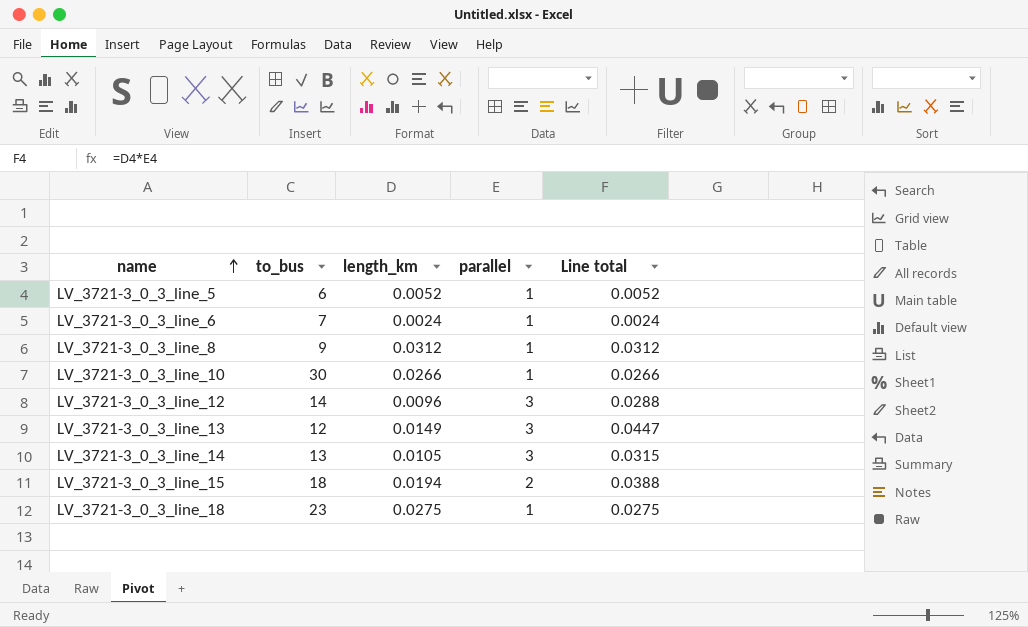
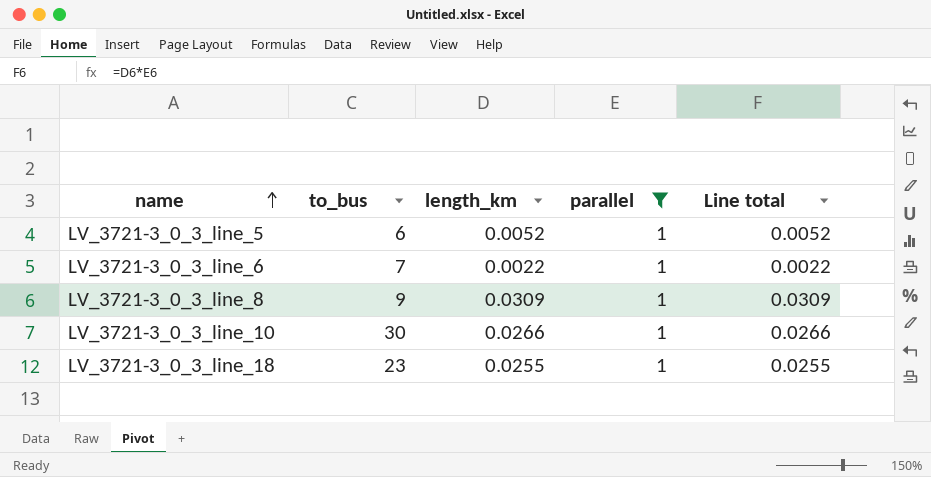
filter: none -> parallel = 1
LV_3721-3_0_3_line_6 | length_km: 0.0024 -> 0.0022
LV_3721-3_0_3_line_6 | Line total: 0.0024 -> 0.0022
LV_3721-3_0_3_line_8 | length_km: 0.0312 -> 0.0309
LV_3721-3_0_3_line_8 | Line total: 0.0312 -> 0.0309
LV_3721-3_0_3_line_18 | length_km: 0.0275 -> 0.0255
LV_3721-3_0_3_line_18 | Line total: 0.0275 -> 0.0255

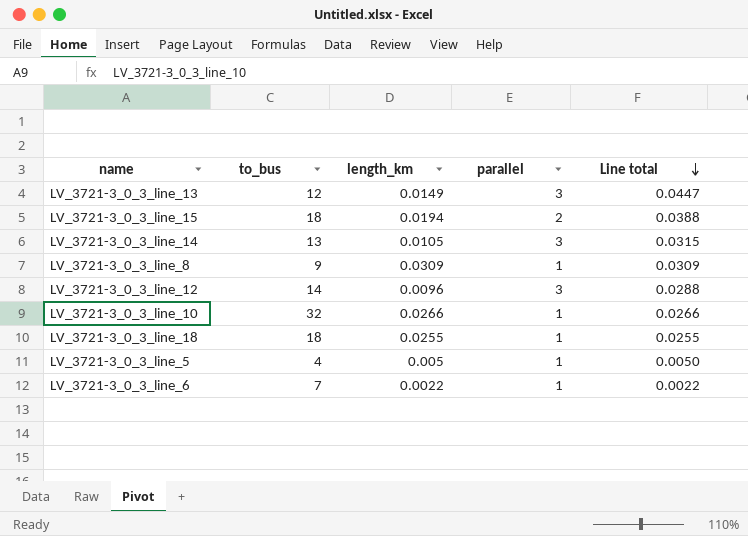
filter: parallel = 1 -> none
row order: name ascending -> Line total descending
LV_3721-3_0_3_line_10 | to_bus: 30 -> 32
LV_3721-3_0_3_line_18 | to_bus: 23 -> 18
LV_3721-3_0_3_line_5 | to_bus: 6 -> 4
LV_3721-3_0_3_line_5 | length_km: 0.0052 -> 0.005
LV_3721-3_0_3_line_5 | Line total: 0.0052 -> 0.0050

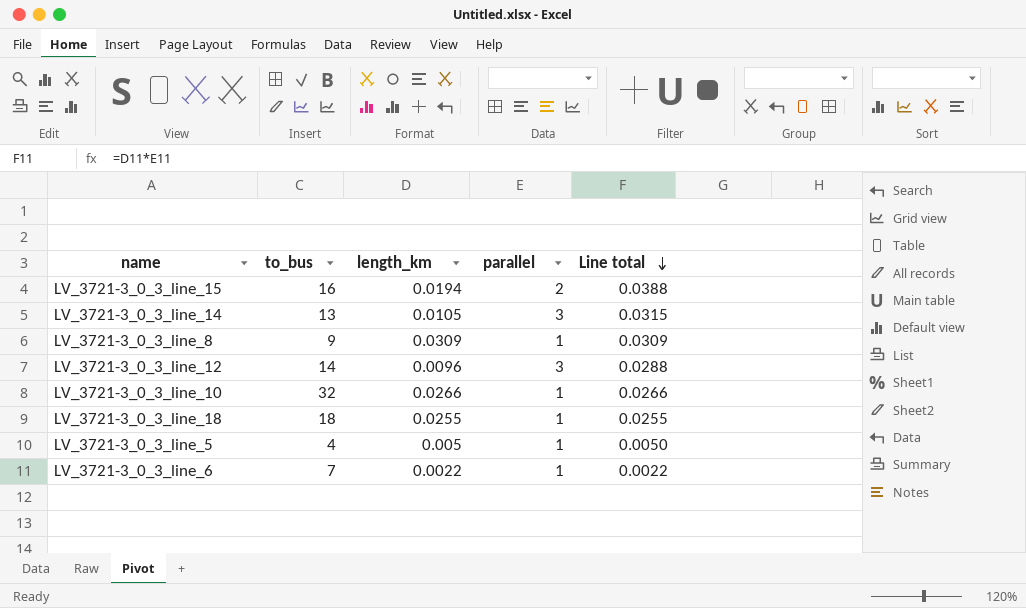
row LV_3721-3_0_3_line_13: 12 | 0.0149 | 3 | 0.0447 -> none
LV_3721-3_0_3_line_15 | to_bus: 18 -> 16

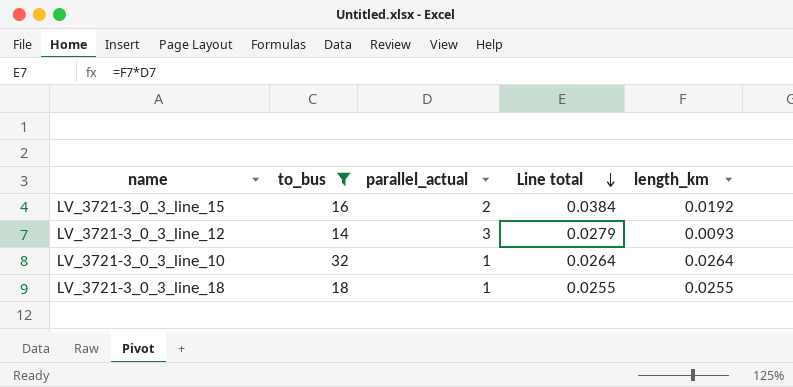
filter: none -> to_bus >= 14
column name: parallel -> parallel_actual
column length_km | position: 3 -> 5
LV_3721-3_0_3_line_15 | Line total: 0.0388 -> 0.0384
LV_3721-3_0_3_line_15 | length_km: 0.0194 -> 0.0192
LV_3721-3_0_3_line_12 | Line total: 0.0288 -> 0.0279
LV_3721-3_0_3_line_12 | length_km: 0.0096 -> 0.0093
LV_3721-3_0_3_line_10 | Line total: 0.0266 -> 0.0264
LV_3721-3_0_3_line_10 | length_km: 0.0266 -> 0.0264

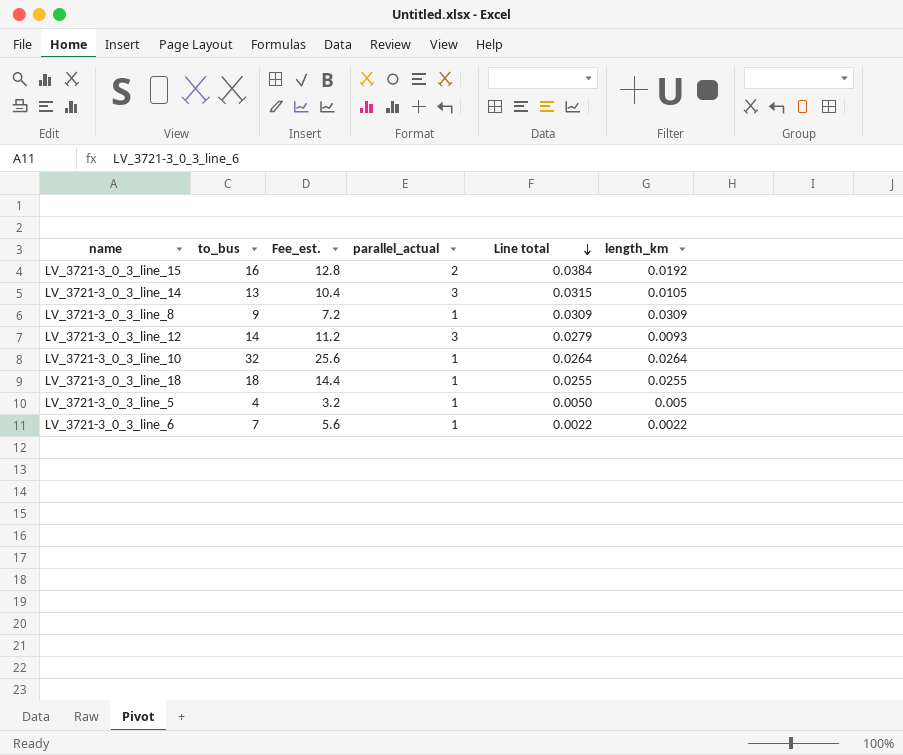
filter: to_bus >= 14 -> none
column Fee_est. | formula: none -> [to_bus] * 0.8

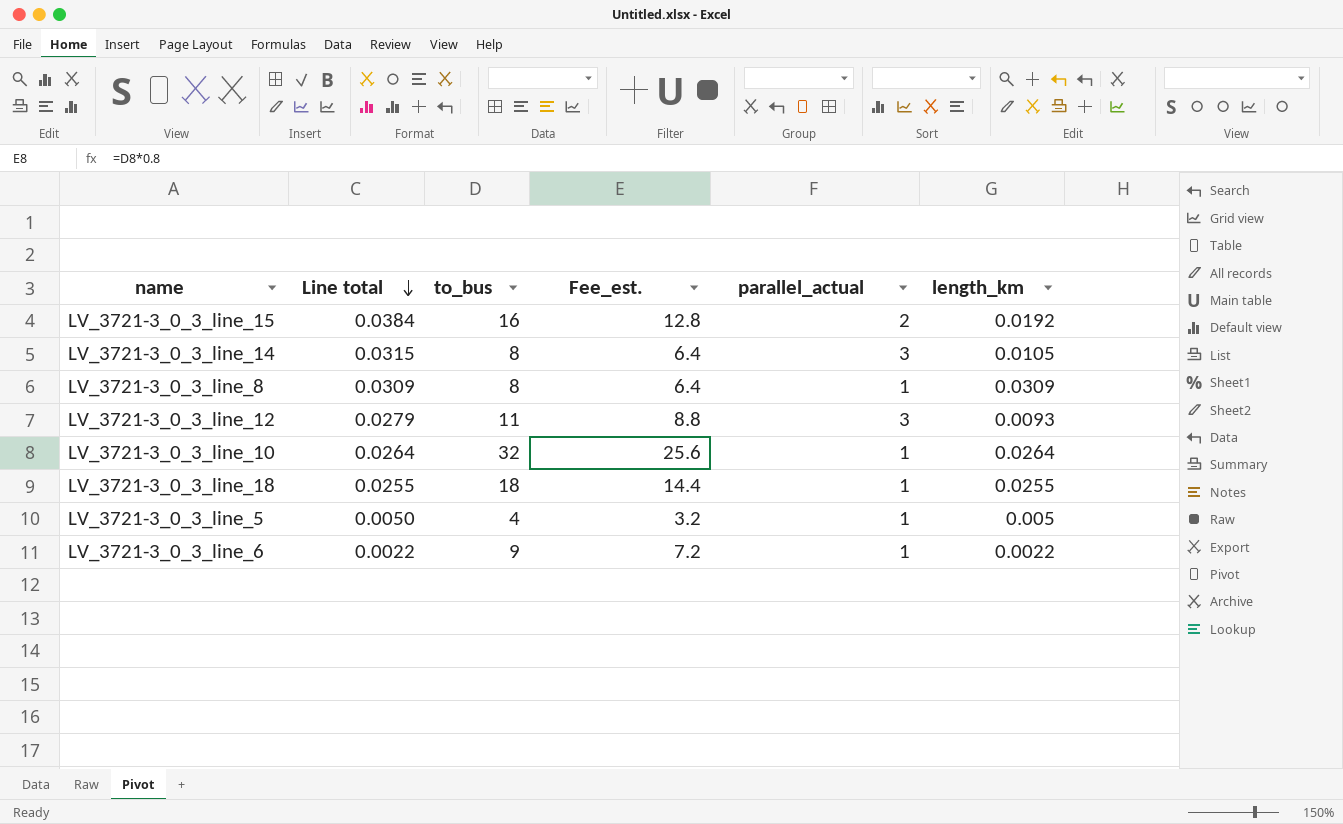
column Line total | position: 5 -> 2
LV_3721-3_0_3_line_14 | to_bus: 13 -> 8
LV_3721-3_0_3_line_14 | Fee_est.: 10.4 -> 6.4
LV_3721-3_0_3_line_8 | to_bus: 9 -> 8
LV_3721-3_0_3_line_8 | Fee_est.: 7.2 -> 6.4
LV_3721-3_0_3_line_12 | to_bus: 14 -> 11
LV_3721-3_0_3_line_12 | Fee_est.: 11.2 -> 8.8
LV_3721-3_0_3_line_6 | to_bus: 7 -> 9
LV_3721-3_0_3_line_6 | Fee_est.: 5.6 -> 7.2

